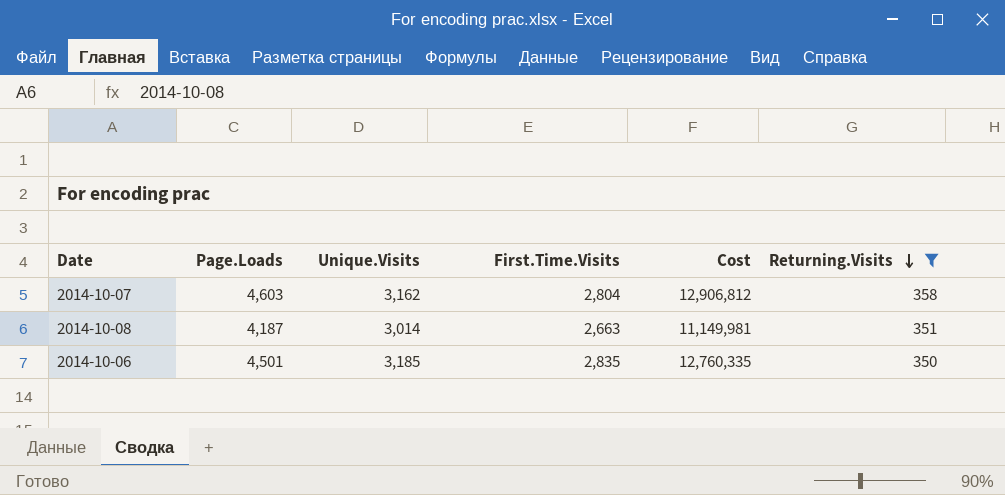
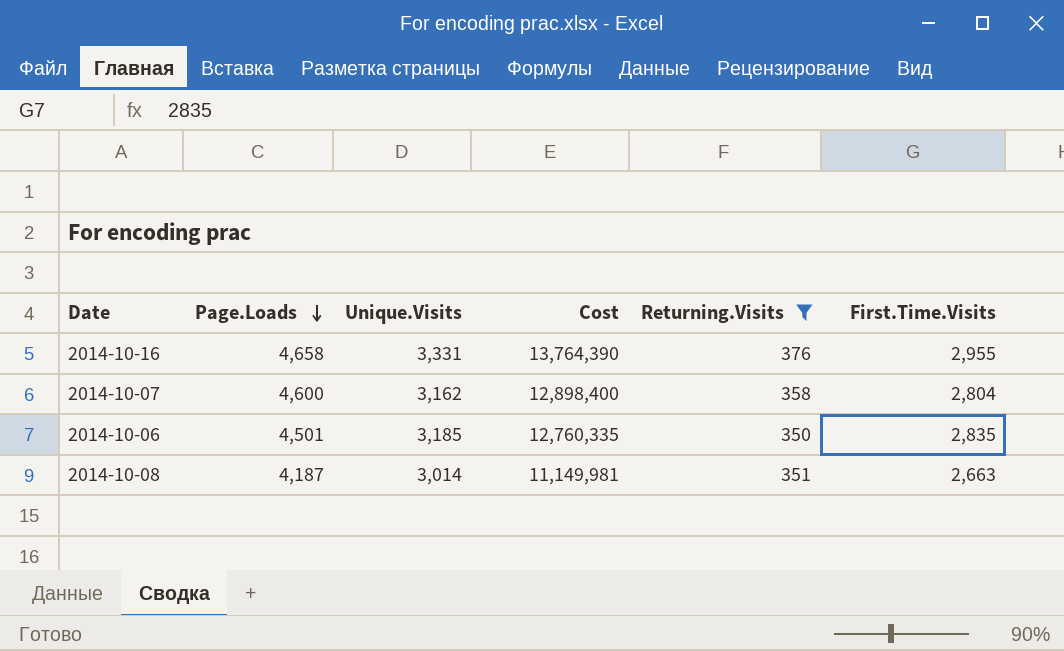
row order: Returning.Visits descending -> Page.Loads descending
column First.Time.Visits | position: 4 -> 6
row 2014-10-16: none -> 4,658 | 3,331 | 13,764,390 | 376 | 2,955
2014-10-07 | Page.Loads: 4,603 -> 4,600
2014-10-07 | Cost: 12,906,812 -> 12,898,400

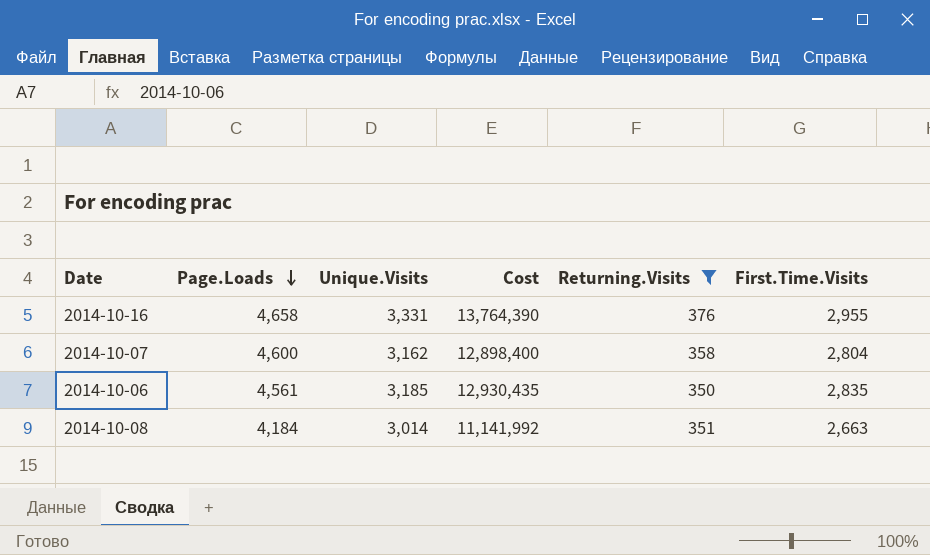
2014-10-06 | Page.Loads: 4,501 -> 4,561
2014-10-06 | Cost: 12,760,335 -> 12,930,435
2014-10-08 | Page.Loads: 4,187 -> 4,184
2014-10-08 | Cost: 11,149,981 -> 11,141,992

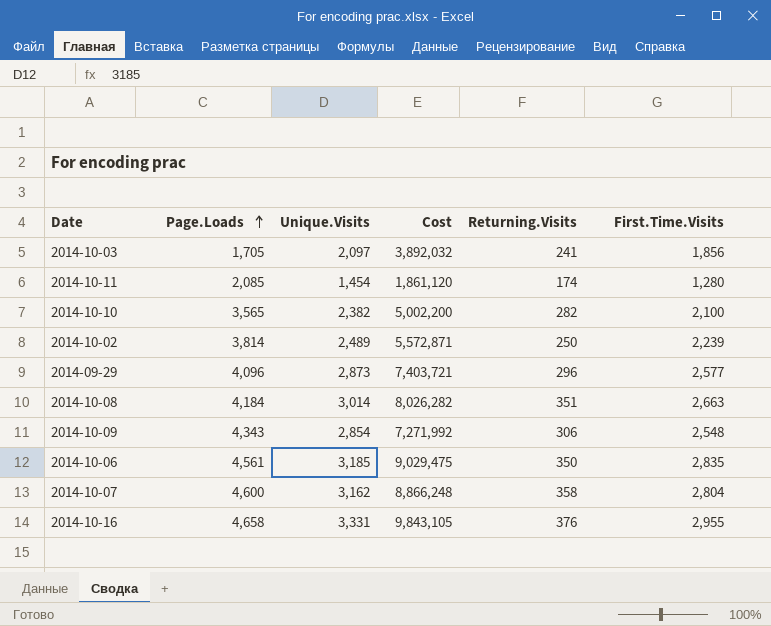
filter: Returning.Visits >= 350 -> none
row order: Page.Loads descending -> Page.Loads ascending
column Cost | formula: [Page.Loads] * [First.Time.Visits] -> [Unique.Visits] * [First.Time.Visits]

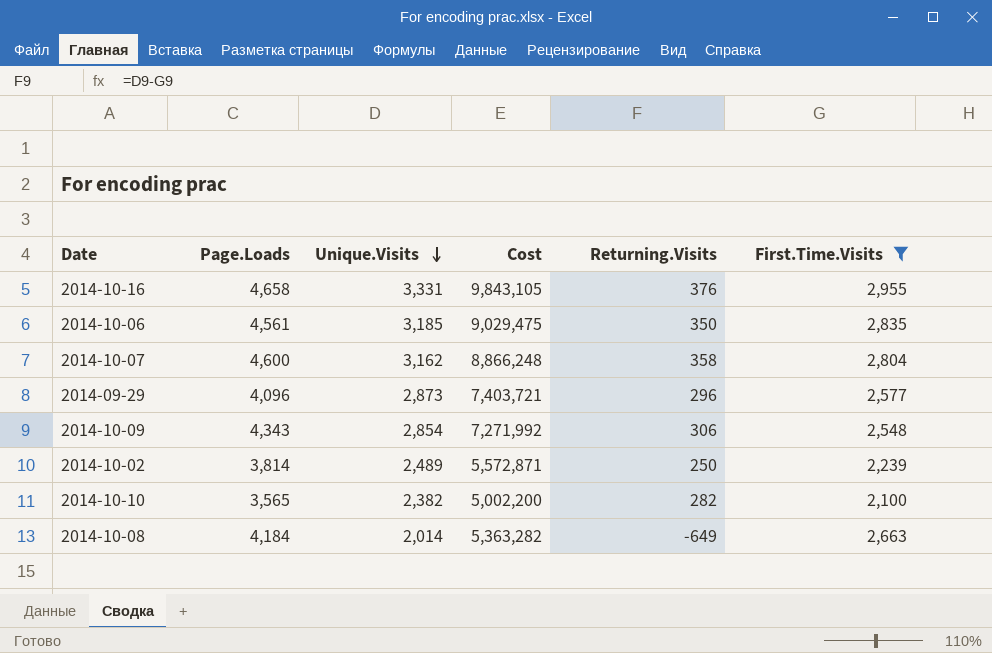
filter: none -> First.Time.Visits >= 2,100
row order: Page.Loads ascending -> Unique.Visits descending
2014-10-08 | Unique.Visits: 3,014 -> 2,014
2014-10-08 | Cost: 8,026,282 -> 5,363,282
2014-10-08 | Returning.Visits: 351 -> -649

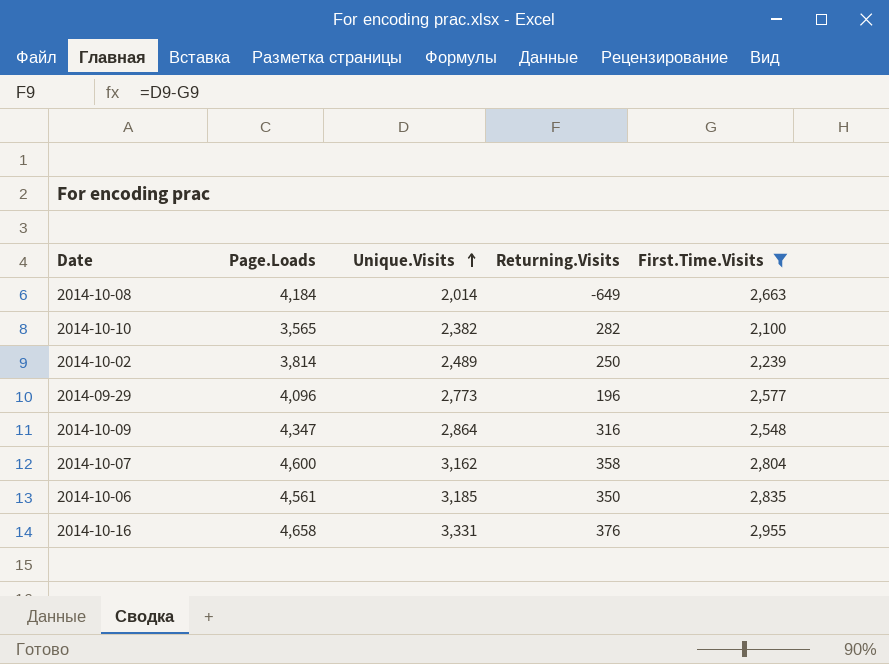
row order: Unique.Visits descending -> Unique.Visits ascending
column Cost | formula: [Unique.Visits] * [First.Time.Visits] -> none
2014-09-29 | Unique.Visits: 2,873 -> 2,773
2014-09-29 | Returning.Visits: 296 -> 196
2014-10-09 | Page.Loads: 4,343 -> 4,347
2014-10-09 | Unique.Visits: 2,854 -> 2,864
2014-10-09 | Returning.Visits: 306 -> 316

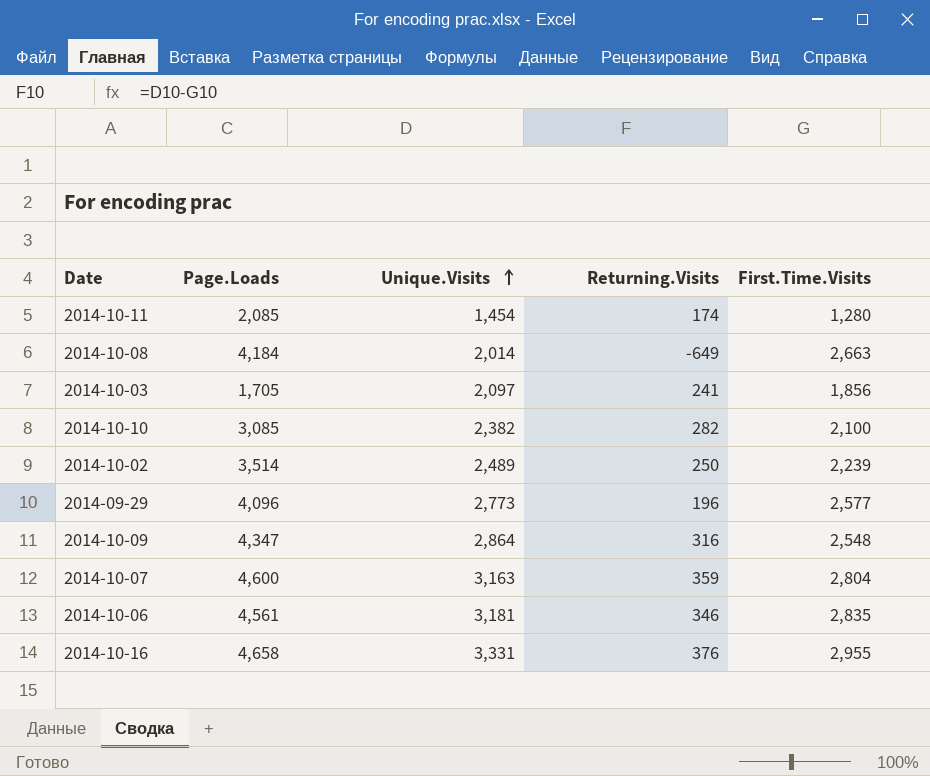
filter: First.Time.Visits >= 2,100 -> none
2014-10-10 | Page.Loads: 3,565 -> 3,085
2014-10-02 | Page.Loads: 3,814 -> 3,514
2014-10-07 | Unique.Visits: 3,162 -> 3,163
2014-10-07 | Returning.Visits: 358 -> 359
2014-10-06 | Unique.Visits: 3,185 -> 3,181
2014-10-06 | Returning.Visits: 350 -> 346

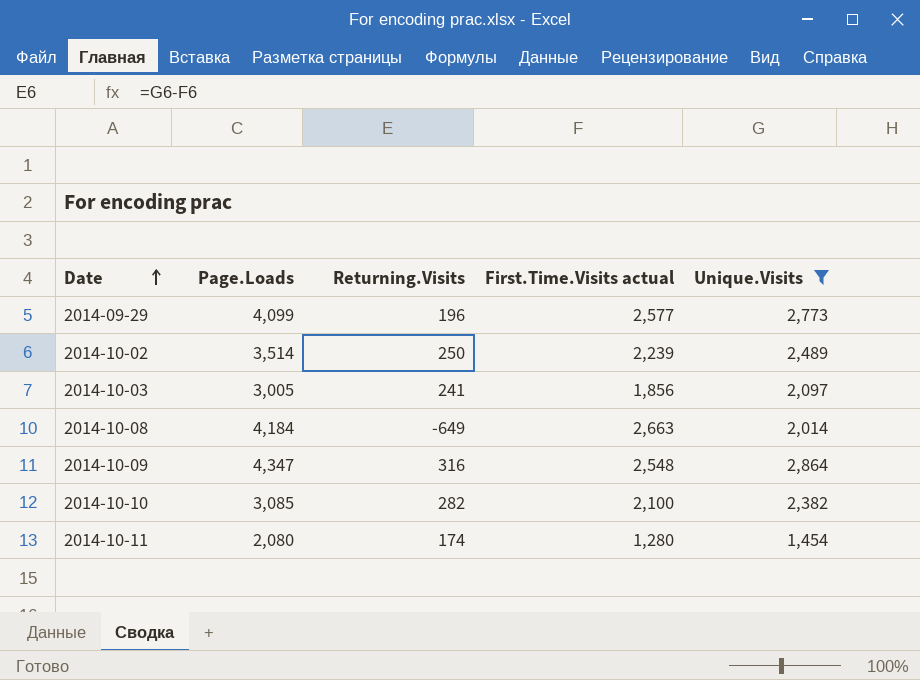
filter: none -> Unique.Visits <= 2,864
row order: Unique.Visits ascending -> Date ascending
column name: First.Time.Visits -> First.Time.Visits actual
column Unique.Visits | position: 3 -> 5
2014-09-29 | Page.Loads: 4,096 -> 4,099
2014-10-03 | Page.Loads: 1,705 -> 3,005
2014-10-11 | Page.Loads: 2,085 -> 2,080

